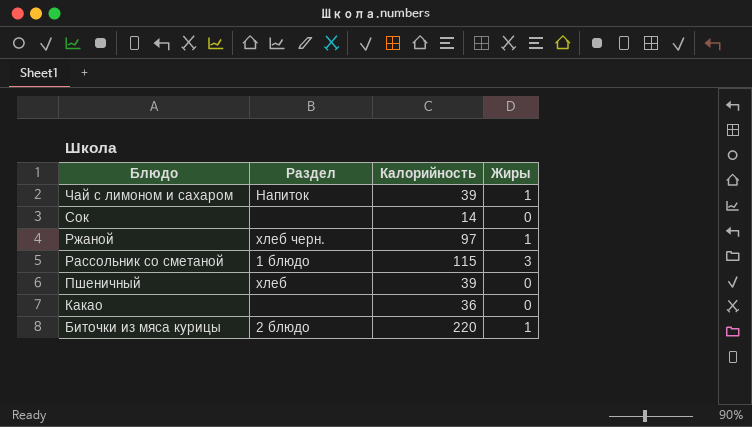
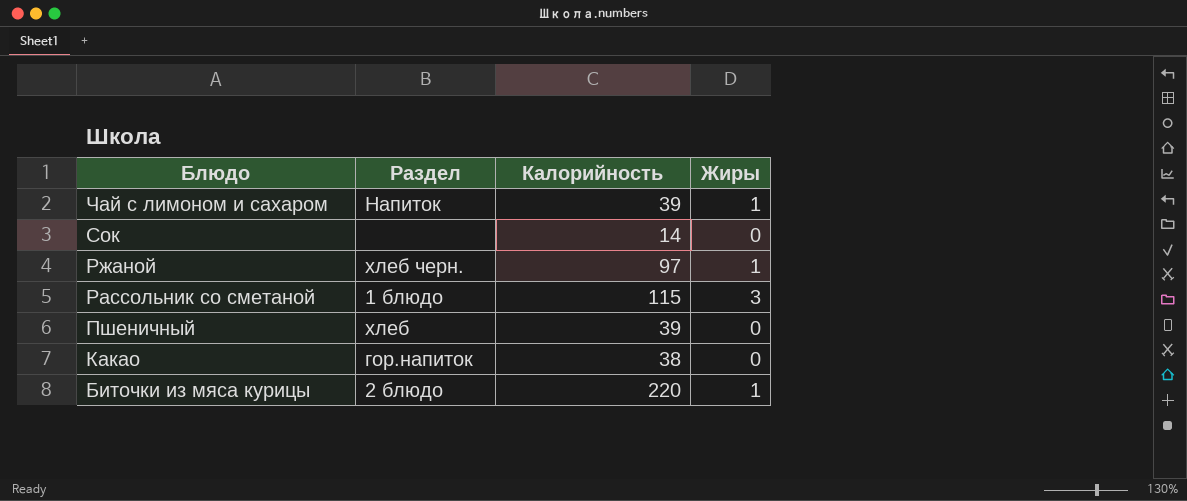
Какао | Раздел: none -> гор.напиток
Какао | Калорийность: 36 -> 38

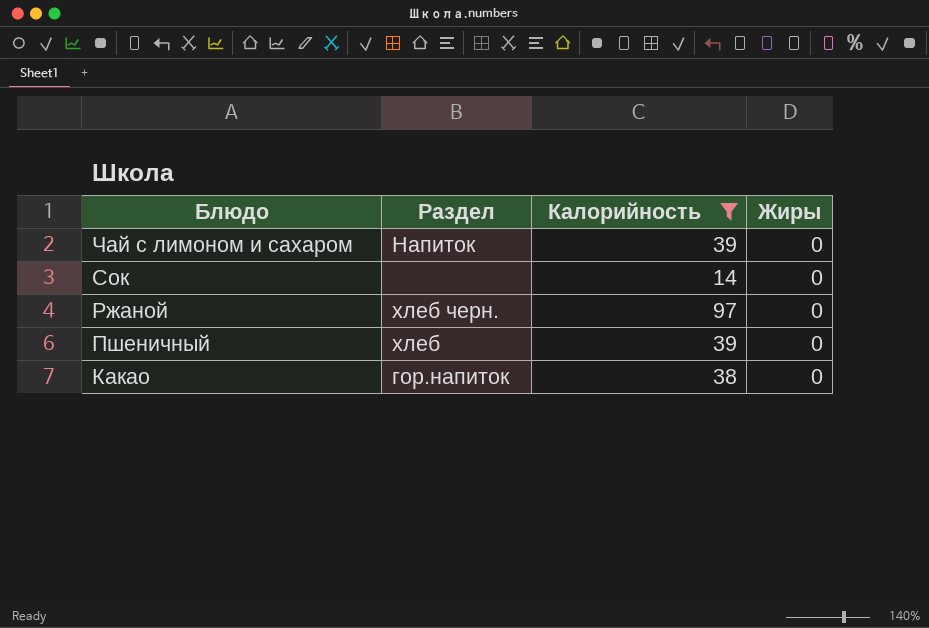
filter: none -> Калорийность <= 97
Чай с лимоном и сахаром | Жиры: 1 -> 0
Ржаной | Жиры: 1 -> 0

